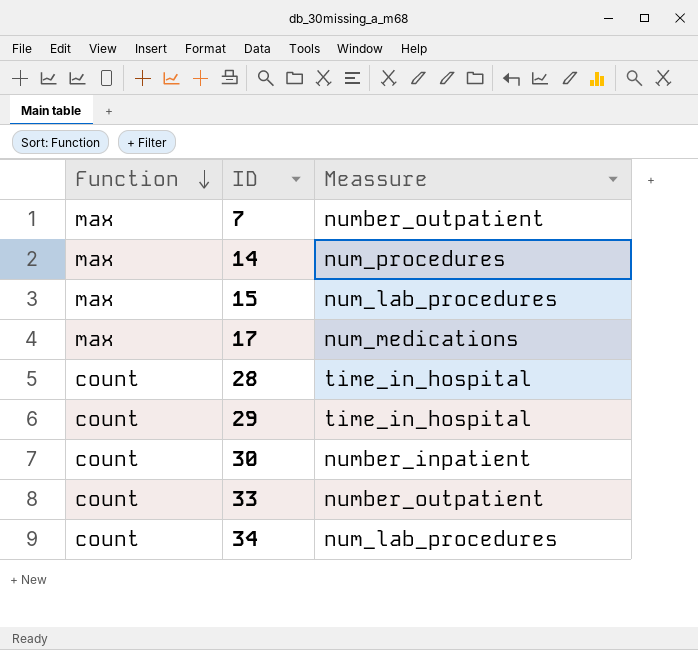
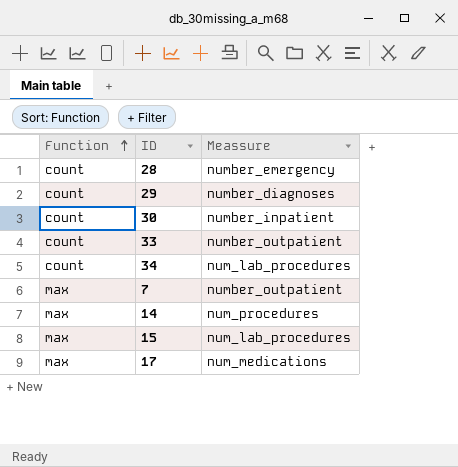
row order: Function descending -> Function ascending
28 | Meassure: time_in_hospital -> number_emergency
29 | Meassure: time_in_hospital -> number_diagnoses

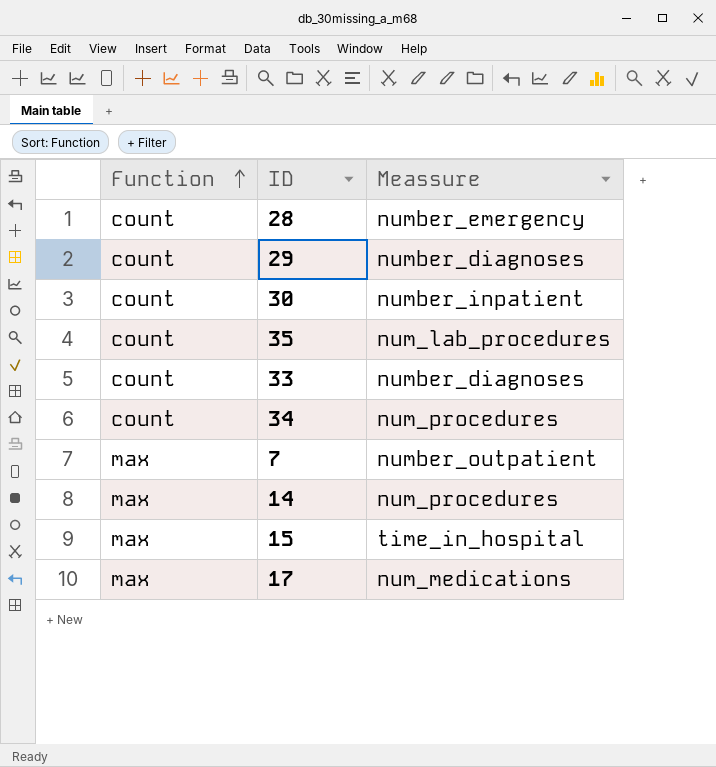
row 35: none -> count | num_lab_procedures
33 | Meassure: number_outpatient -> number_diagnoses
34 | Meassure: num_lab_procedures -> num_procedures
15 | Meassure: num_lab_procedures -> time_in_hospital

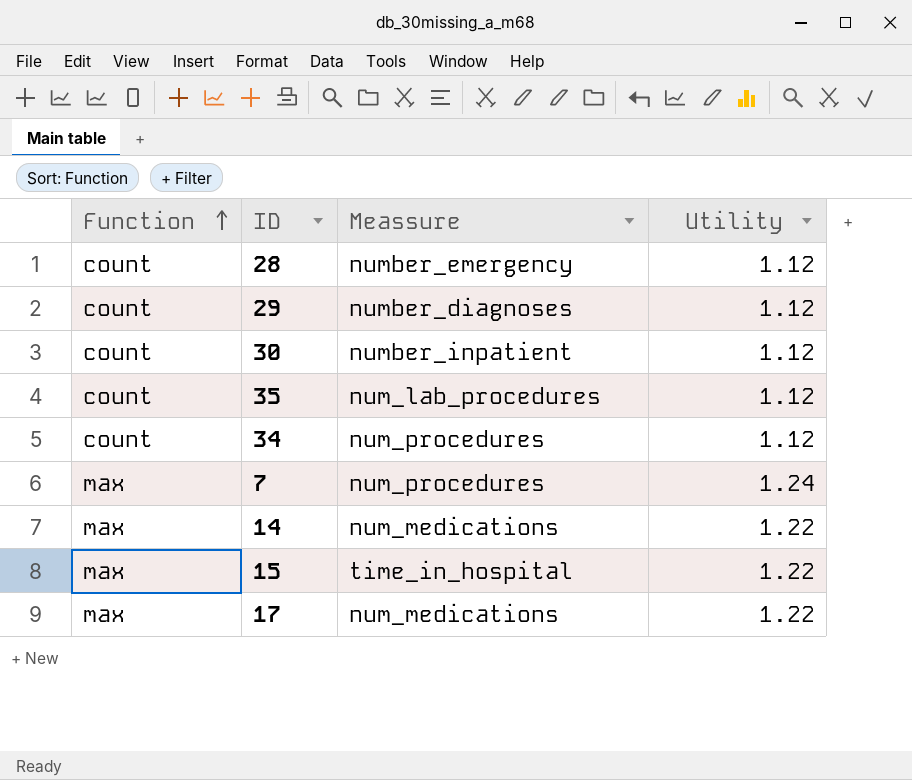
column Utility | position: none -> 4
row 33: count | number_diagnoses -> none
7 | Meassure: number_outpatient -> num_procedures
14 | Meassure: num_procedures -> num_medications

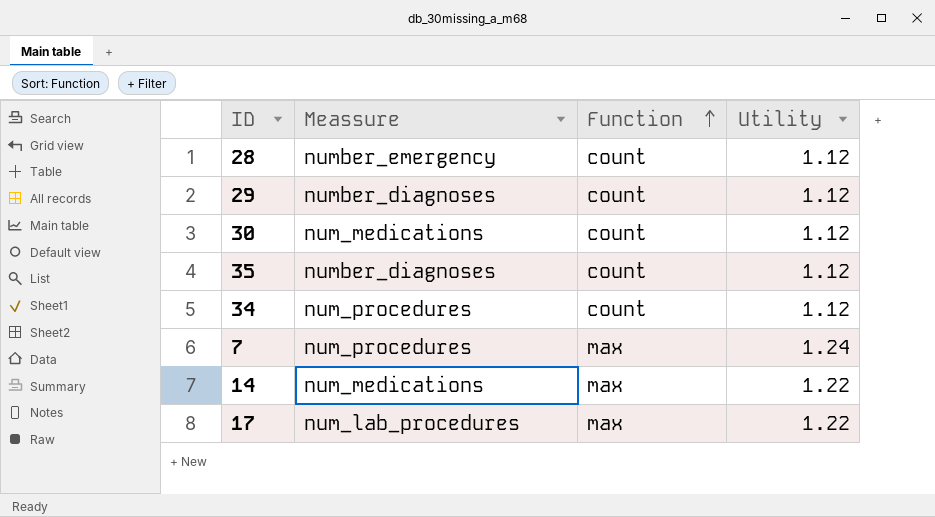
column Function | position: 1 -> 3
row 15: max | time_in_hospital | 1.22 -> none
30 | Meassure: number_inpatient -> num_medications
35 | Meassure: num_lab_procedures -> number_diagnoses
17 | Meassure: num_medications -> num_lab_procedures

